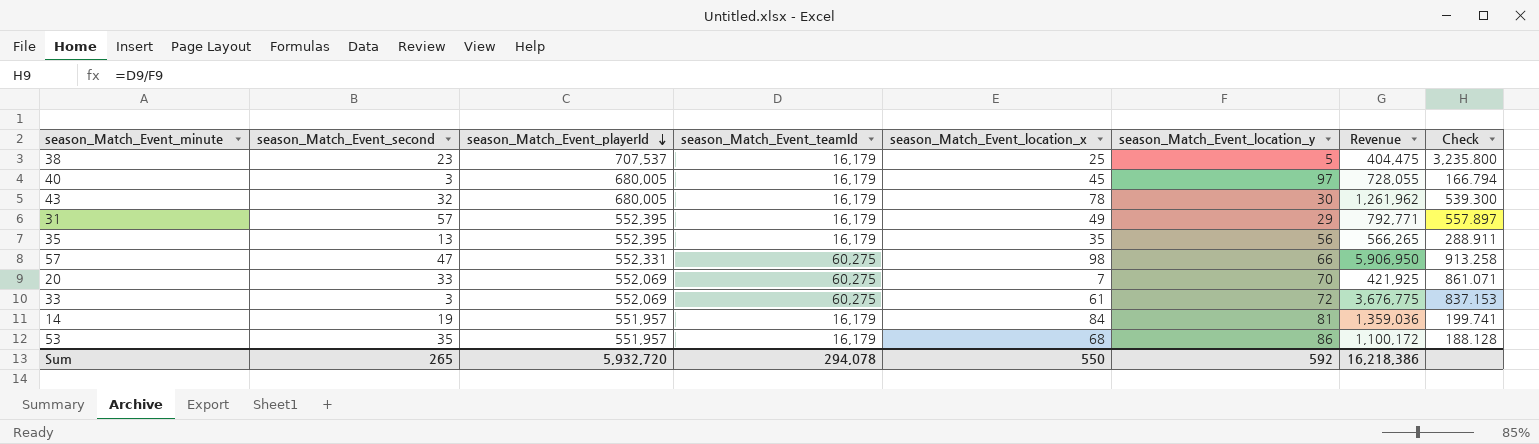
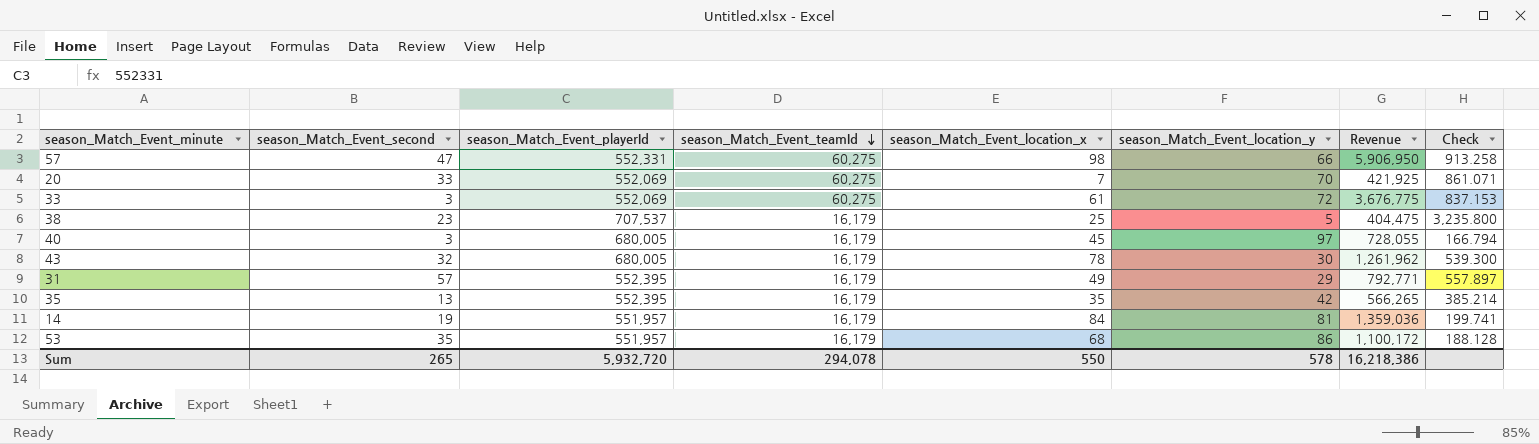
row order: season_Match_Event_playerId descending -> season_Match_Event_teamId descending
35 | season_Match_Event_location_y: 56 -> 42
35 | Check: 288.911 -> 385.214
Sum | season_Match_Event_location_y: 592 -> 578

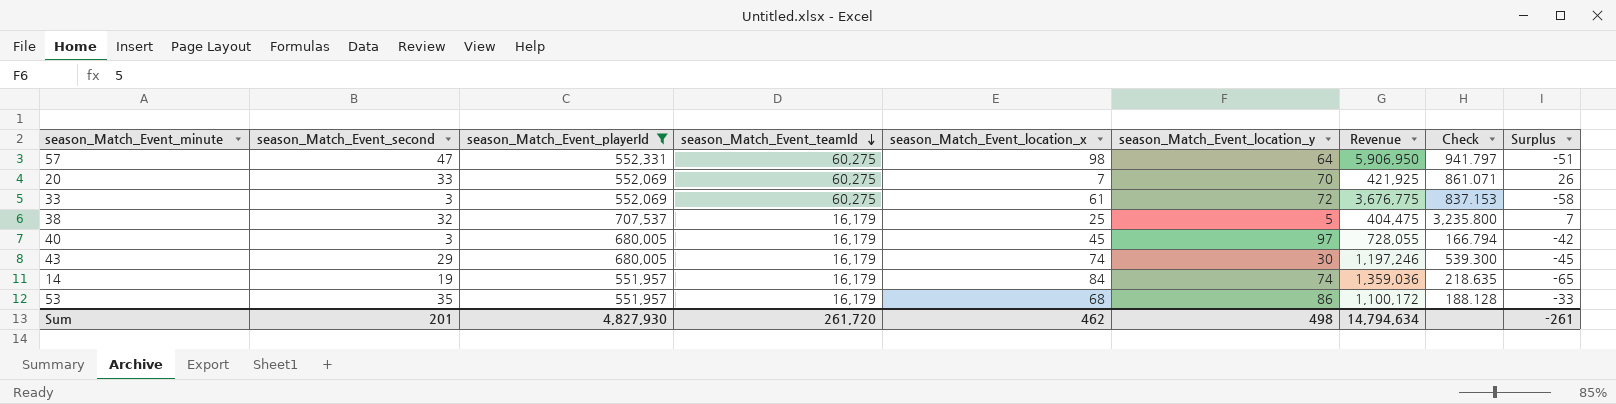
filter: none -> season_Match_Event_playerId != 552,395
column Surplus | formula: none -> [season_Match_Event_second] - [season_Match_Event_location_x]
57 | season_Match_Event_location_y: 66 -> 64
57 | Check: 913.258 -> 941.797
38 | season_Match_Event_second: 23 -> 32
43 | season_Match_Event_second: 32 -> 29
43 | season_Match_Event_location_x: 78 -> 74
43 | Revenue: 1,261,962 -> 1,197,246
14 | season_Match_Event_location_y: 81 -> 74
14 | Check: 199.741 -> 218.635
Sum | season_Match_Event_second: 265 -> 201
Sum | season_Match_Event_playerId: 5,932,720 -> 4,827,930
Sum | season_Match_Event_teamId: 294,078 -> 261,720
Sum | season_Match_Event_location_x: 550 -> 462
Sum | season_Match_Event_location_y: 578 -> 498
Sum | Revenue: 16,218,386 -> 14,794,634

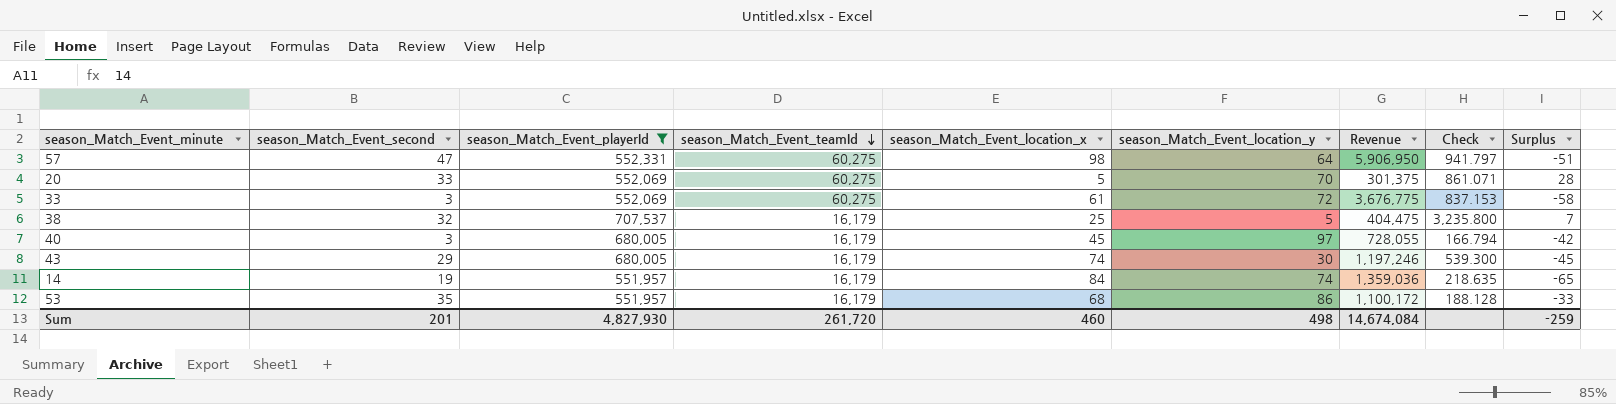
20 | season_Match_Event_location_x: 7 -> 5
20 | Revenue: 421,925 -> 301,375
20 | Surplus: 26 -> 28
Sum | season_Match_Event_location_x: 462 -> 460
Sum | Revenue: 14,794,634 -> 14,674,084
Sum | Surplus: -261 -> -259

